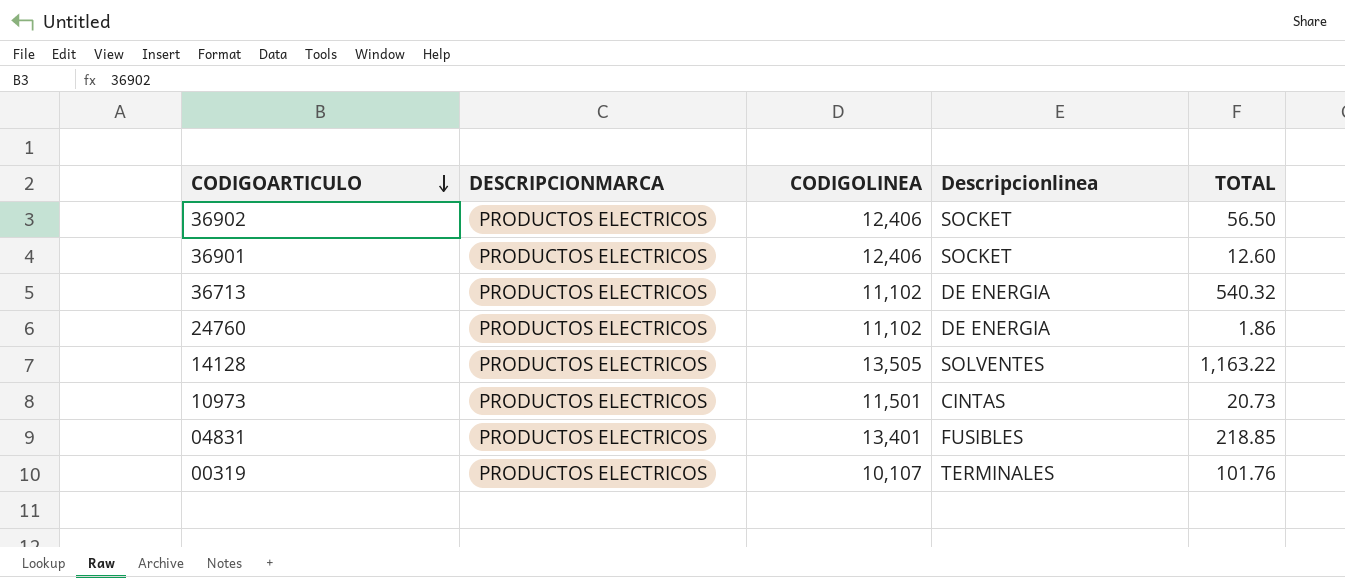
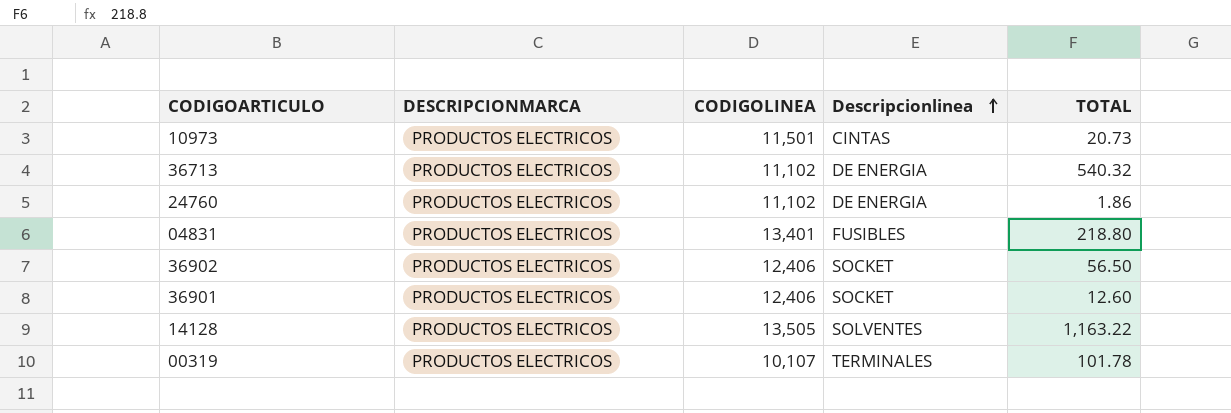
row order: CODIGOARTICULO descending -> Descripcionlinea ascending
04831 | TOTAL: 218.85 -> 218.80
00319 | TOTAL: 101.76 -> 101.78

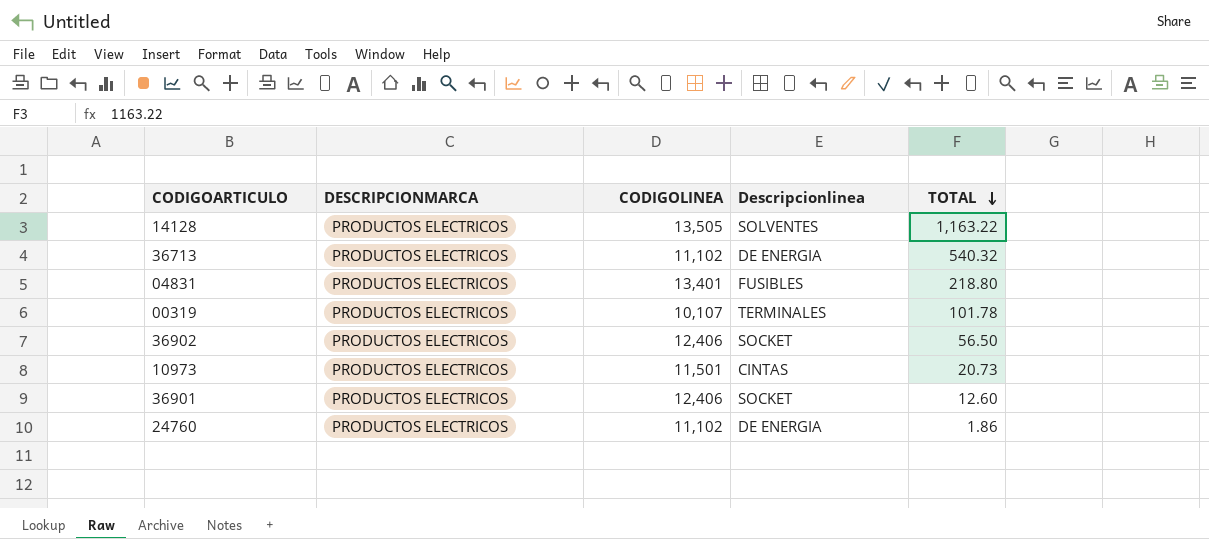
row order: Descripcionlinea ascending -> TOTAL descending

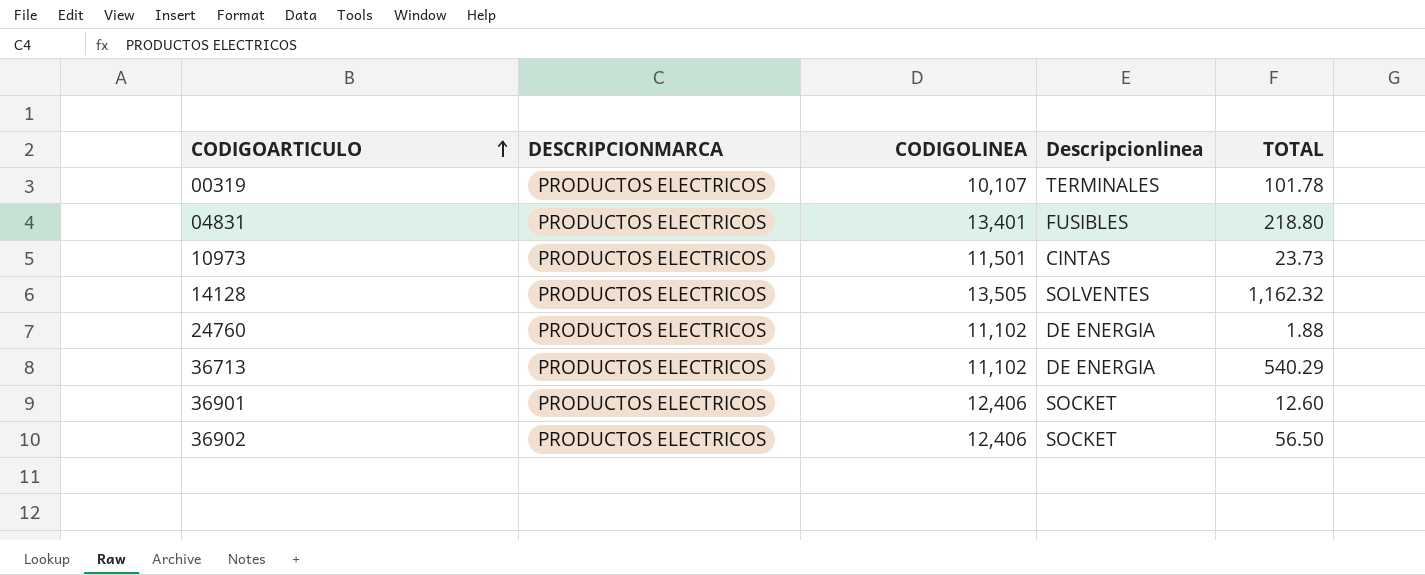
row order: TOTAL descending -> CODIGOARTICULO ascending
10973 | TOTAL: 20.73 -> 23.73
14128 | TOTAL: 1,163.22 -> 1,162.32
24760 | TOTAL: 1.86 -> 1.88
36713 | TOTAL: 540.32 -> 540.29

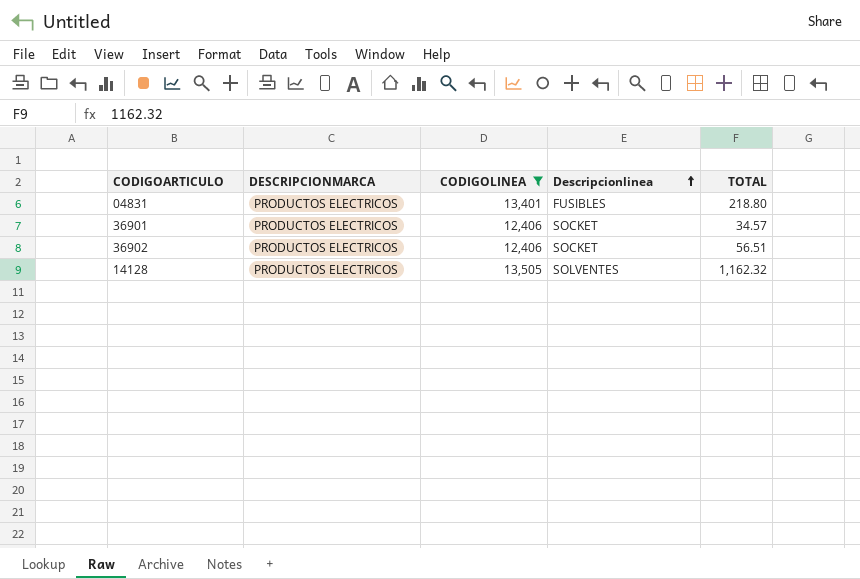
filter: none -> CODIGOLINEA >= 12,406
row order: CODIGOARTICULO ascending -> Descripcionlinea ascending
36901 | TOTAL: 12.60 -> 34.57
36902 | TOTAL: 56.50 -> 56.51

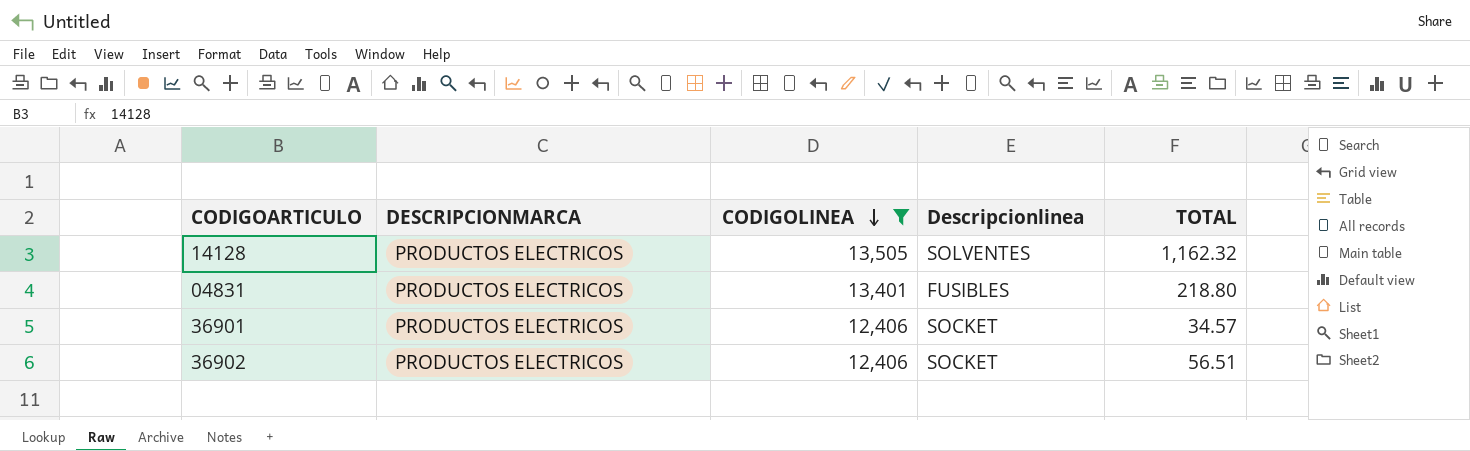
row order: Descripcionlinea ascending -> CODIGOLINEA descending

